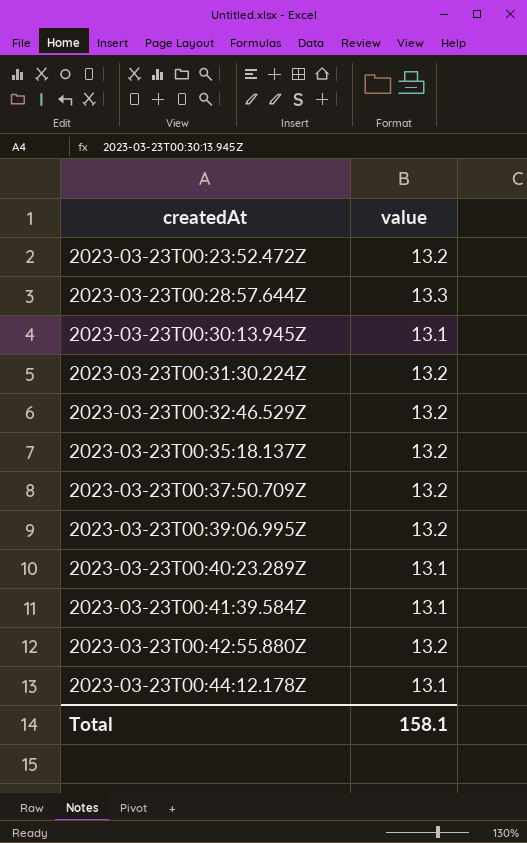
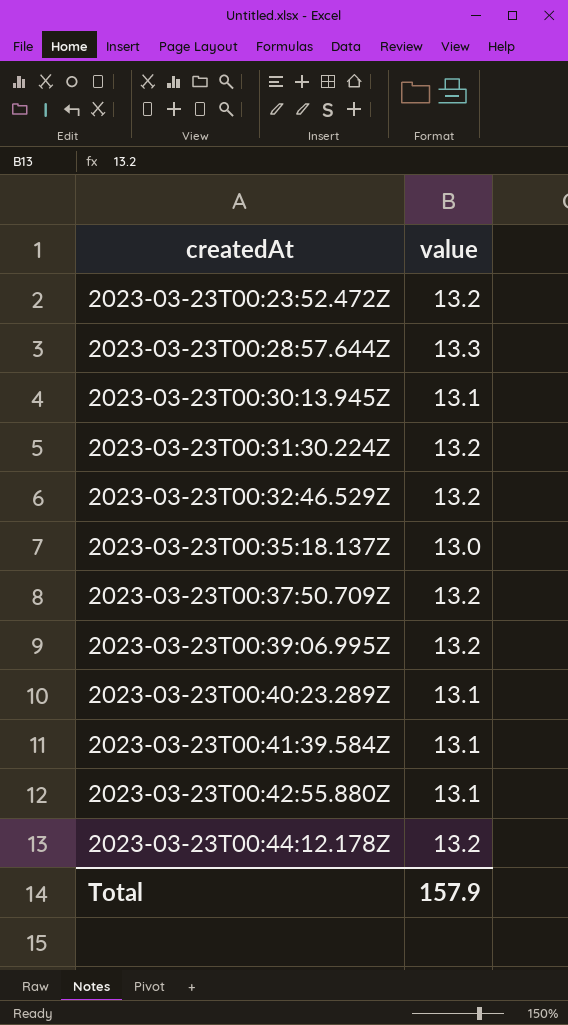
2023-03-23T00:35:18.137Z | value: 13.2 -> 13.0
2023-03-23T00:42:55.880Z | value: 13.2 -> 13.1
2023-03-23T00:44:12.178Z | value: 13.1 -> 13.2
Total | value: 158.1 -> 157.9

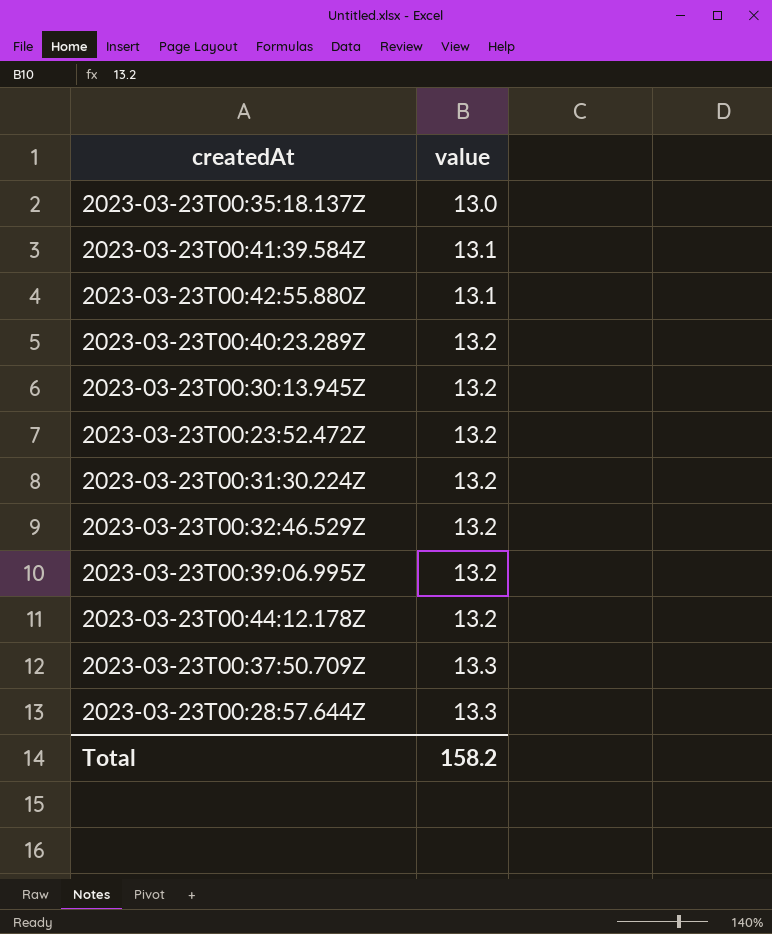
row order: createdAt ascending -> value ascending
2023-03-23T00:40:23.289Z | value: 13.1 -> 13.2
2023-03-23T00:30:13.945Z | value: 13.1 -> 13.2
2023-03-23T00:37:50.709Z | value: 13.2 -> 13.3
Total | value: 157.9 -> 158.2

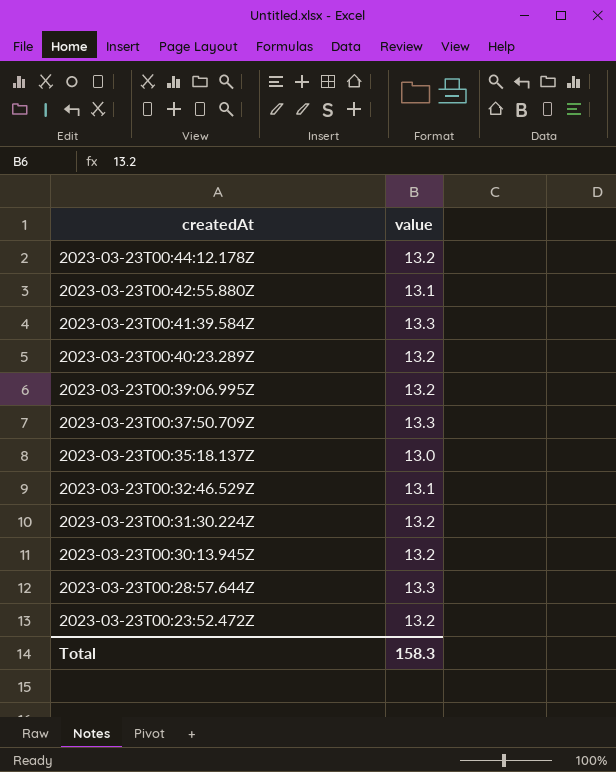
row order: value ascending -> createdAt descending
2023-03-23T00:41:39.584Z | value: 13.1 -> 13.3
2023-03-23T00:32:46.529Z | value: 13.2 -> 13.1
Total | value: 158.2 -> 158.3

